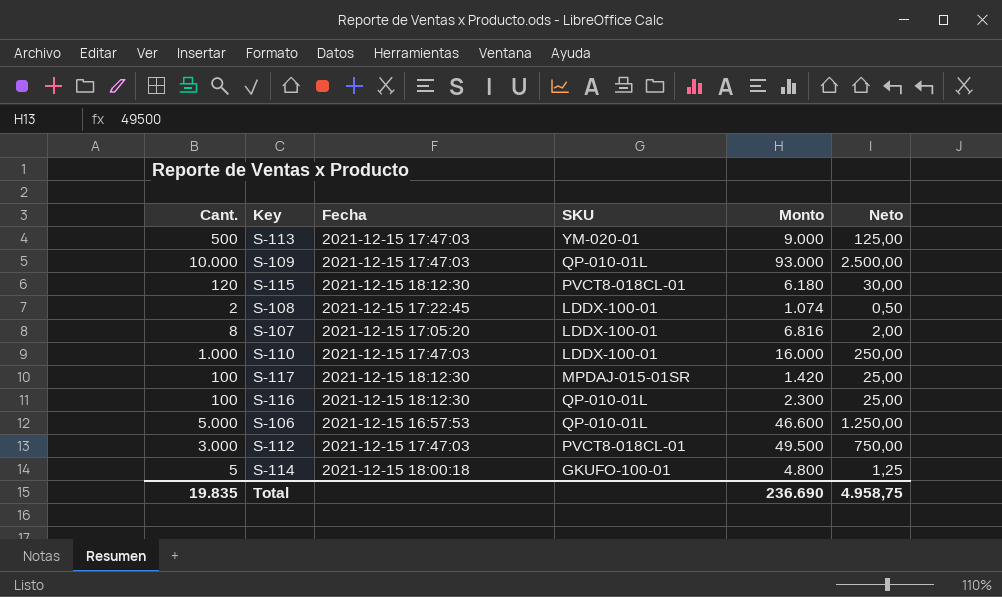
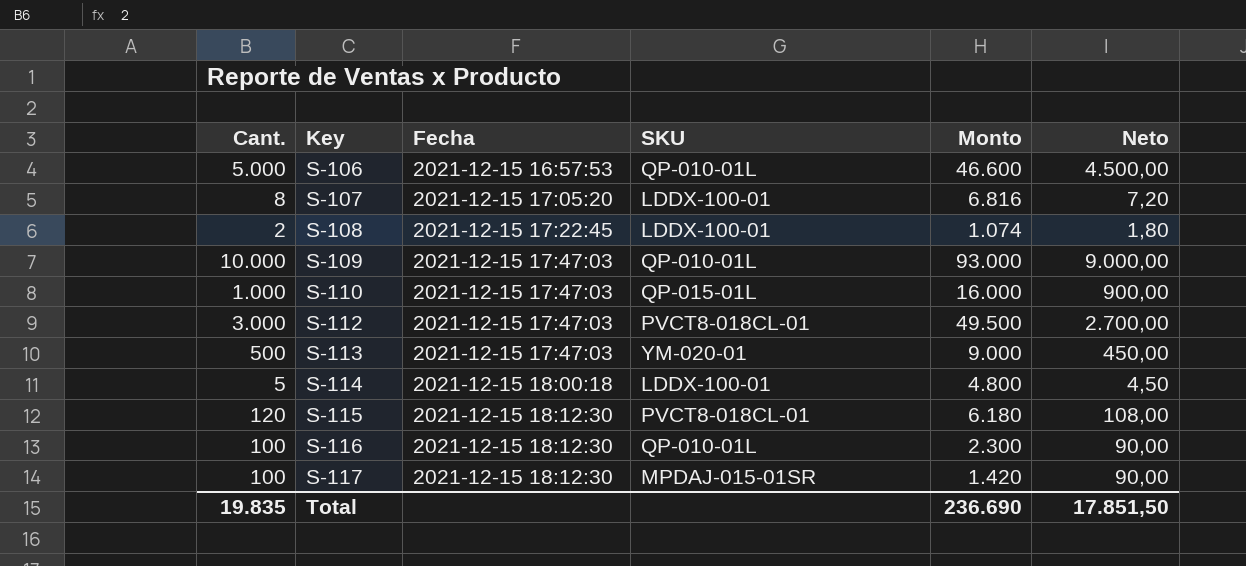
row order: none -> Key ascending
column Neto | formula: [Cant.] * 0,25 -> [Cant.] * 0,9
S-110 | SKU: LDDX-100-01 -> QP-015-01L
S-114 | SKU: GKUFO-100-01 -> LDDX-100-01
Total | Neto: 4.958,75 -> 17.851,50

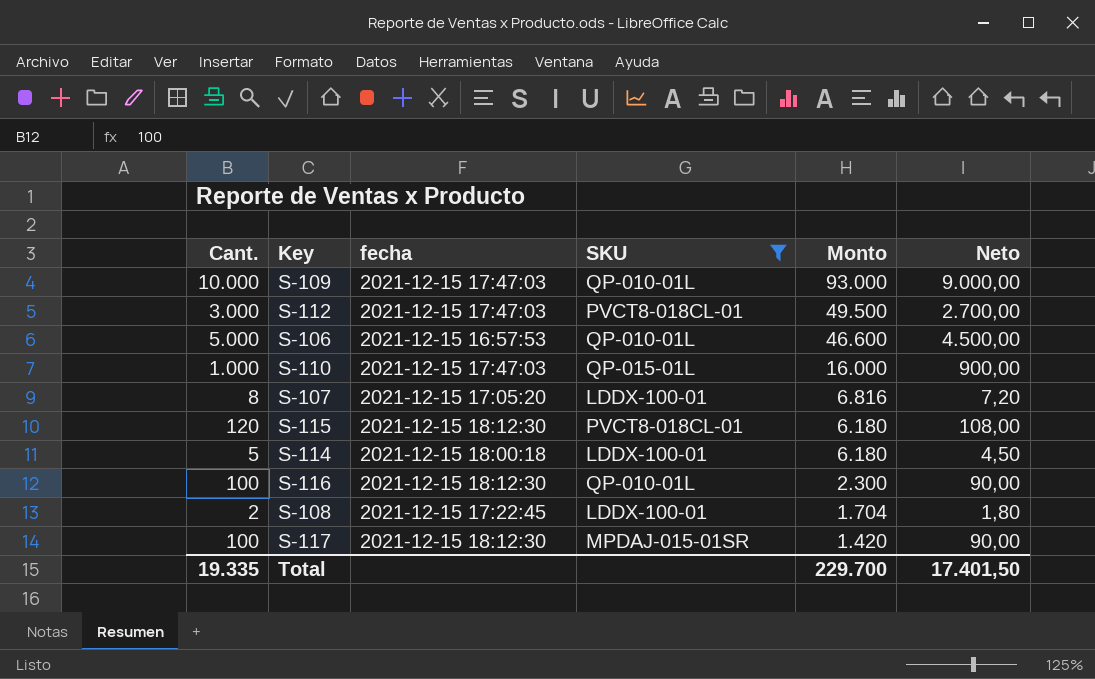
filter: none -> SKU != YM-020-01
row order: Key ascending -> Monto descending
column name: Fecha -> fecha
S-114 | Monto: 4.800 -> 6.180
S-108 | Monto: 1.074 -> 1.704
Total | Cant.: 19.835 -> 19.335
Total | Monto: 236.690 -> 229.700
Total | Neto: 17.851,50 -> 17.401,50

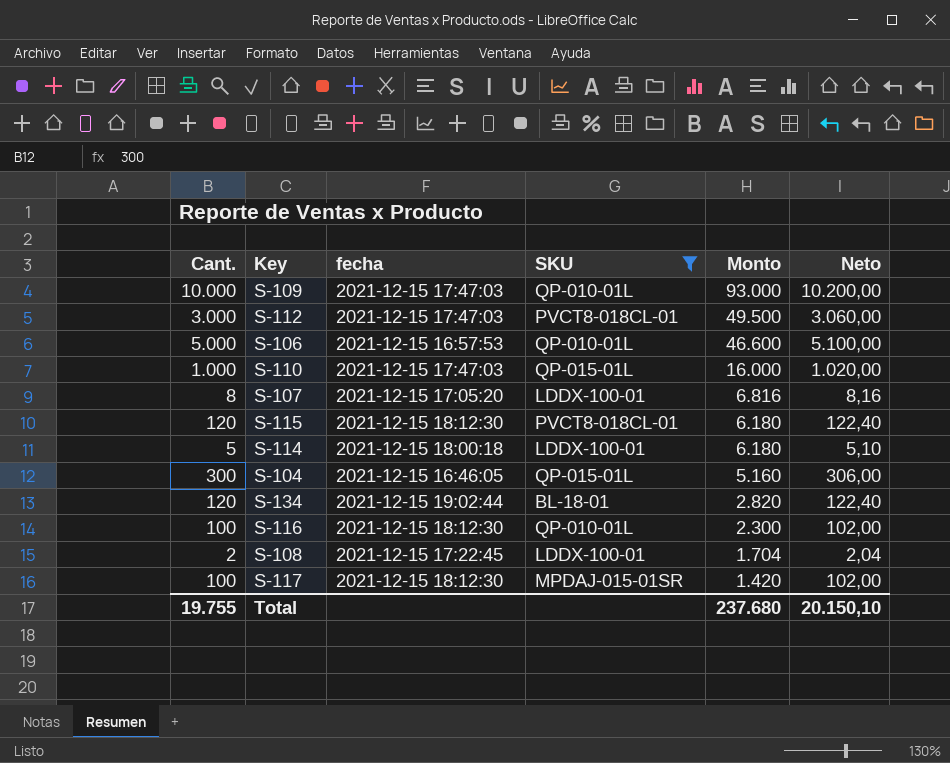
column Neto | formula: [Cant.] * 0,9 -> [Cant.] * 1,02
row S-104: none -> 300 | 2021-12-15 16:46:05 | QP-015-01L | 5.160 | 306,00
row S-134: none -> 120 | 2021-12-15 19:02:44 | BL-18-01 | 2.820 | 122,40
Total | Cant.: 19.335 -> 19.755
Total | Monto: 229.700 -> 237.680
Total | Neto: 17.401,50 -> 20.150,10

